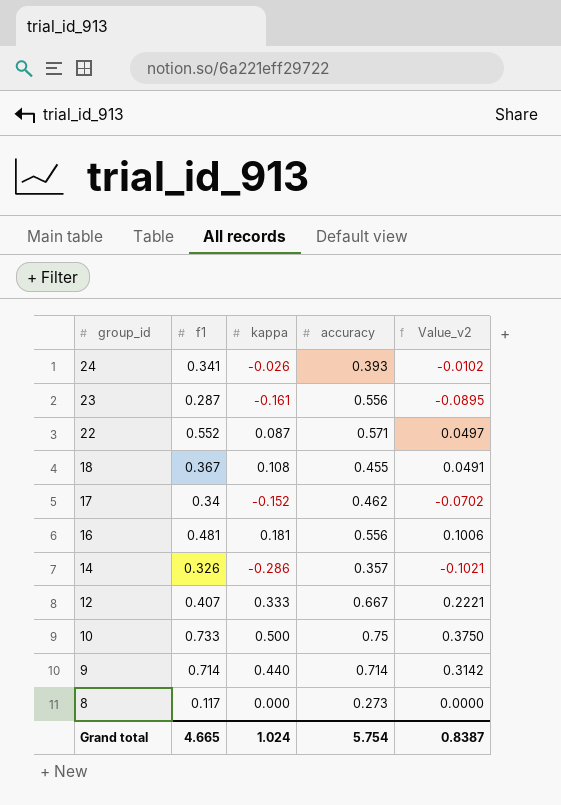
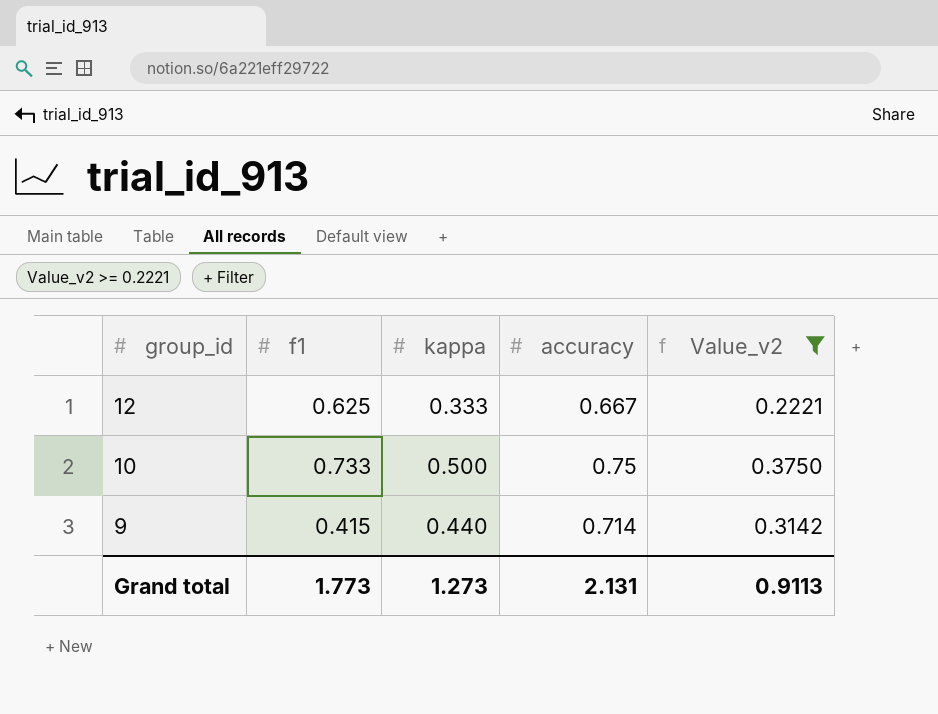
filter: none -> Value_v2 >= 0.2221
12 | f1: 0.407 -> 0.625
9 | f1: 0.714 -> 0.415
Grand total | f1: 4.665 -> 1.773
Grand total | kappa: 1.024 -> 1.273
Grand total | accuracy: 5.754 -> 2.131
Grand total | Value_v2: 0.8387 -> 0.9113

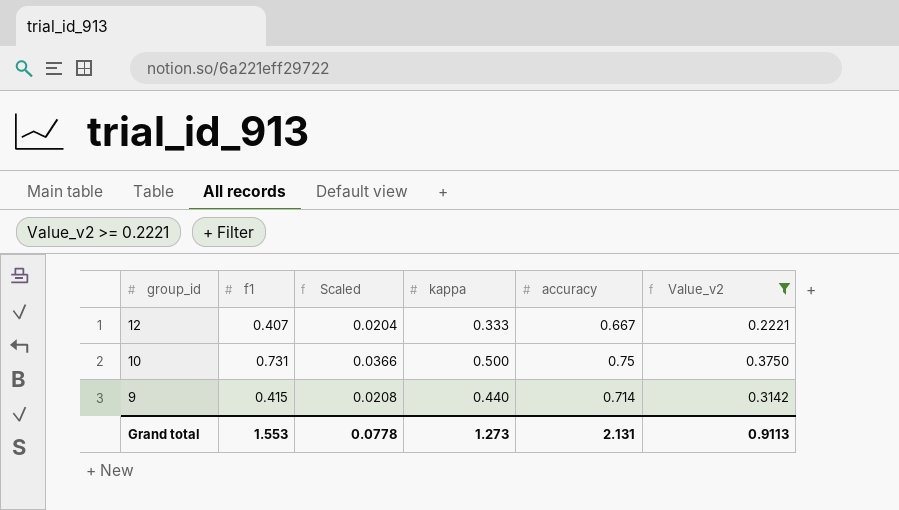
column Scaled | formula: none -> [f1] * 0.05
12 | f1: 0.625 -> 0.407
10 | f1: 0.733 -> 0.731
Grand total | f1: 1.773 -> 1.553

